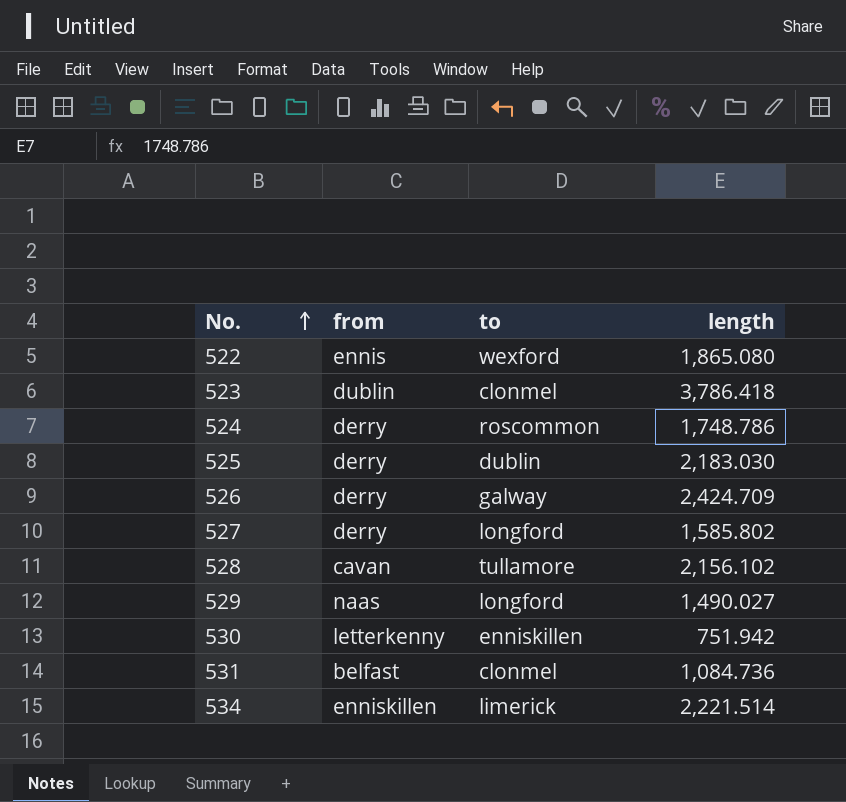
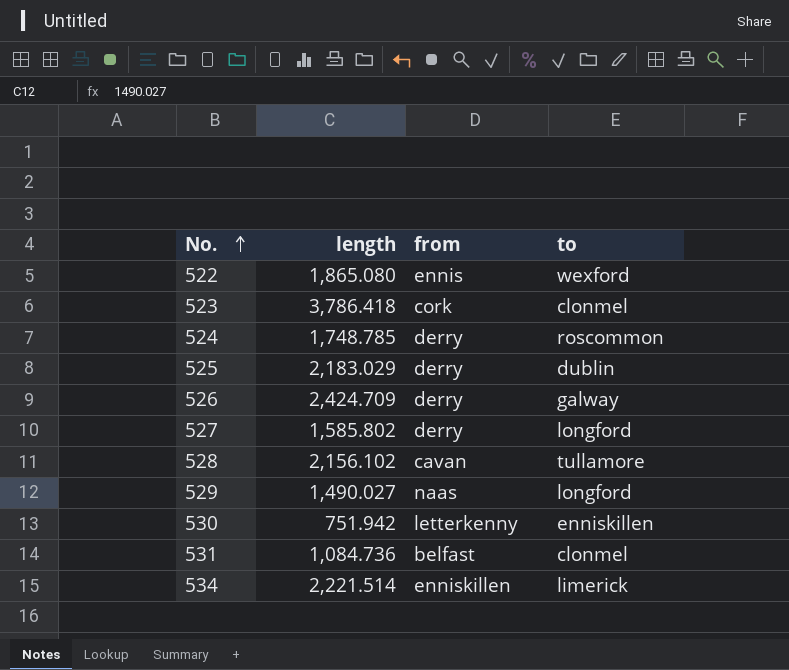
column length | position: 4 -> 2
523 | from: dublin -> cork
524 | length: 1,748.786 -> 1,748.785
525 | length: 2,183.030 -> 2,183.029

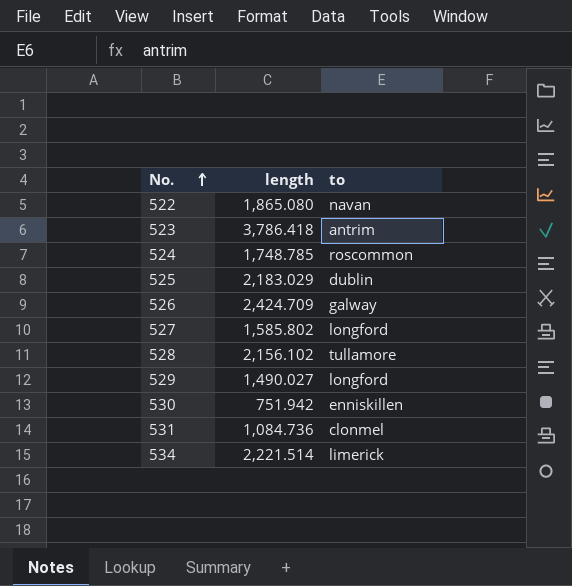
column from | position: 3 -> none
522 | to: wexford -> navan
523 | to: clonmel -> antrim

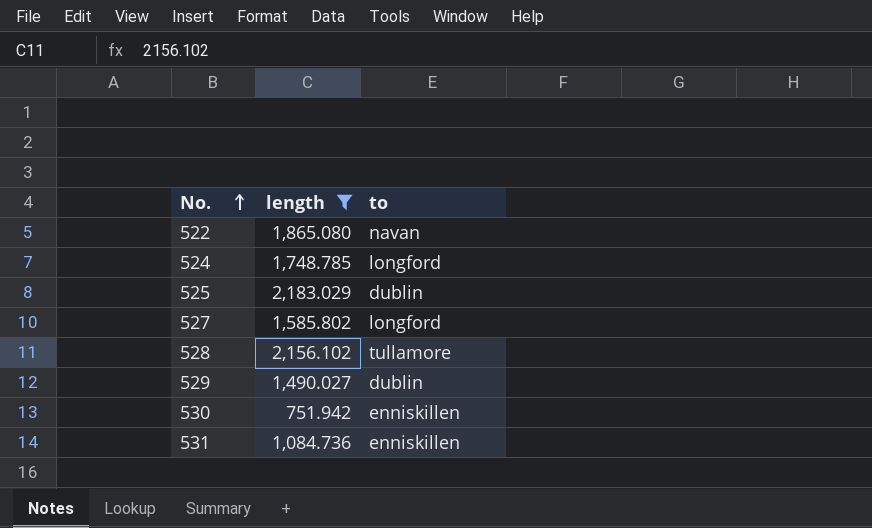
filter: none -> length <= 2,183.029
524 | to: roscommon -> longford
529 | to: longford -> dublin
531 | to: clonmel -> enniskillen

